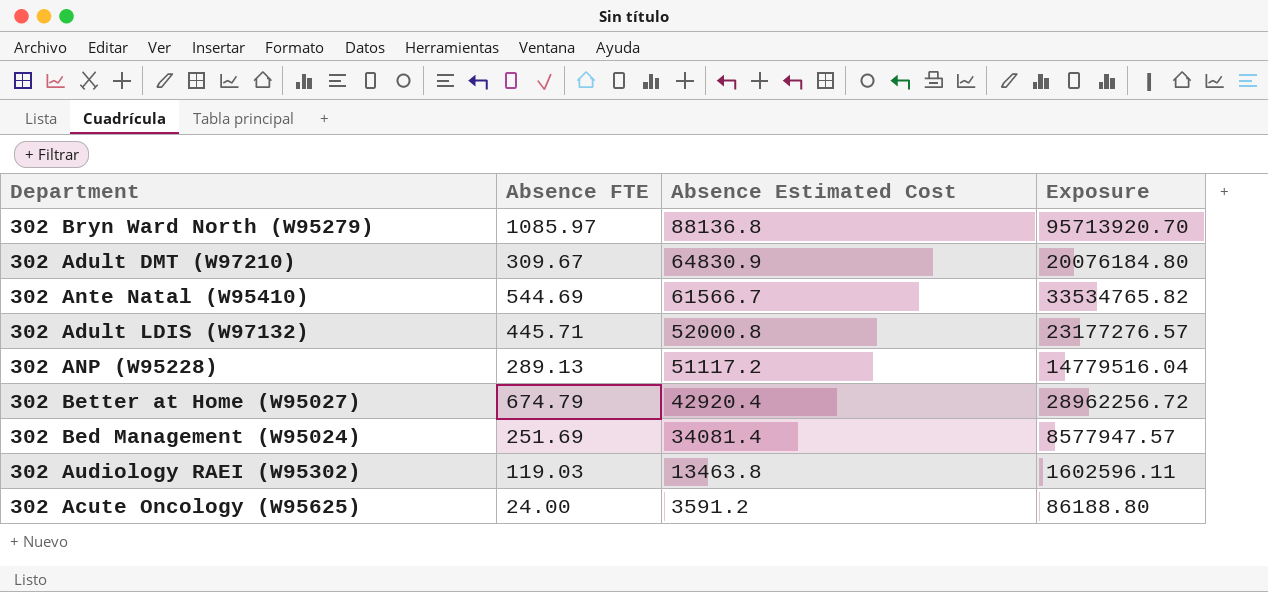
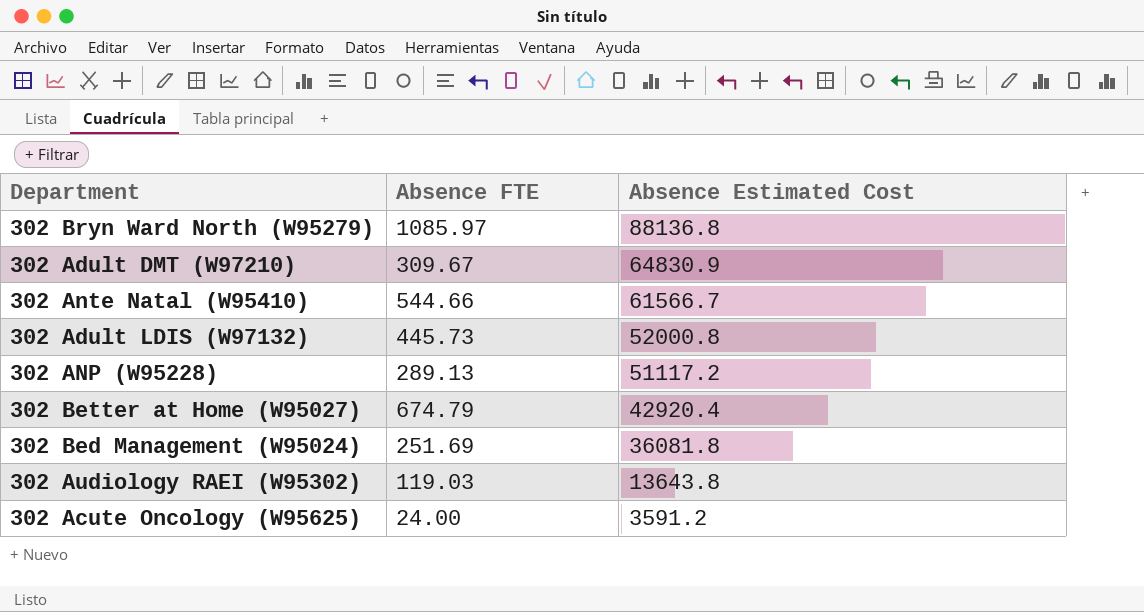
column Exposure | formula: [Absence FTE] * [Absence Estimated Cost] -> none
302 Ante Natal (W95410) | Absence FTE: 544.69 -> 544.66
302 Adult LDIS (W97132) | Absence FTE: 445.71 -> 445.73
302 Bed Management (W95024) | Absence Estimated Cost: 34081.4 -> 36081.8
302 Audiology RAEI (W95302) | Absence Estimated Cost: 13463.8 -> 13643.8

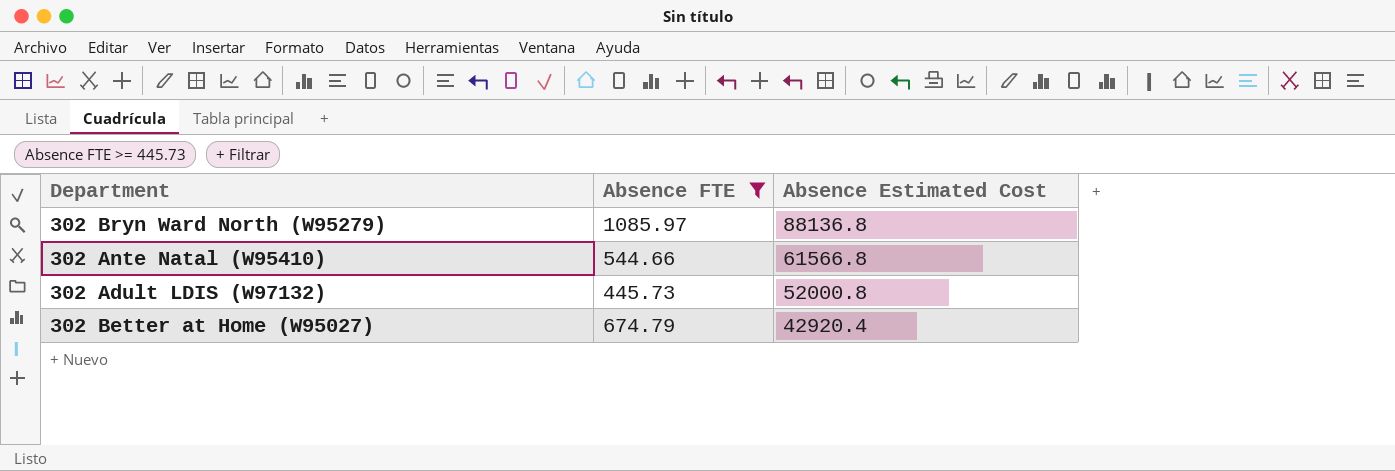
filter: none -> Absence FTE >= 445.73
302 Ante Natal (W95410) | Absence Estimated Cost: 61566.7 -> 61566.8

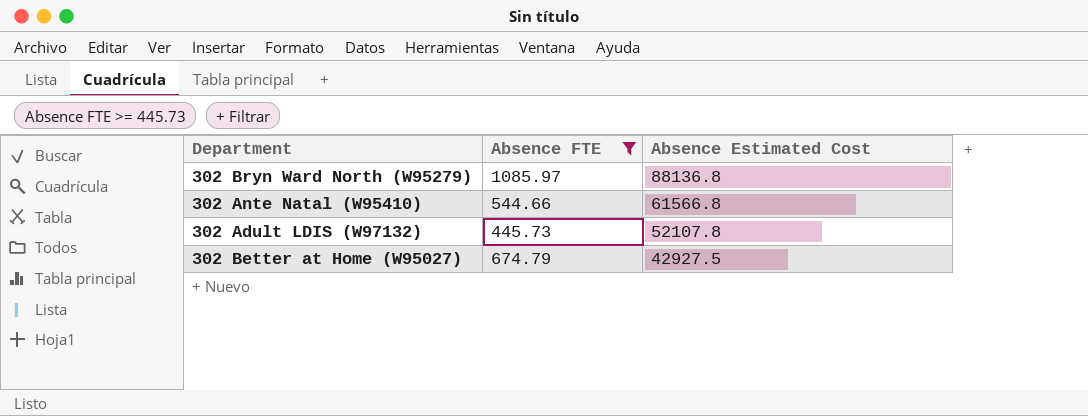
302 Adult LDIS (W97132) | Absence Estimated Cost: 52000.8 -> 52107.8
302 Better at Home (W95027) | Absence Estimated Cost: 42920.4 -> 42927.5

